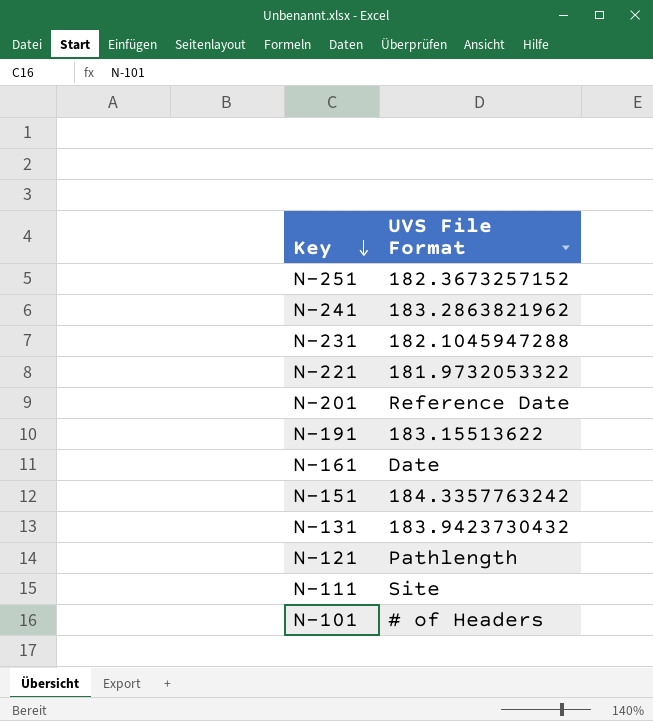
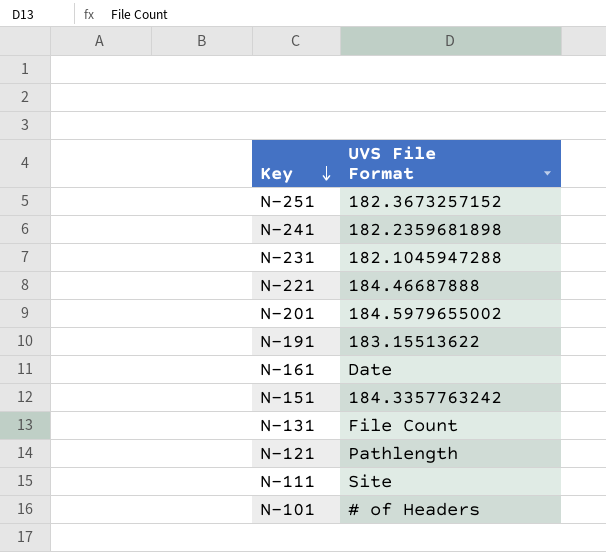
N-241 | UVS File Format: 183.2863821962 -> 182.2359681898
N-221 | UVS File Format: 181.9732053322 -> 184.46687888
N-201 | UVS File Format: Reference Date -> 184.5979655002
N-131 | UVS File Format: 183.9423730432 -> File Count

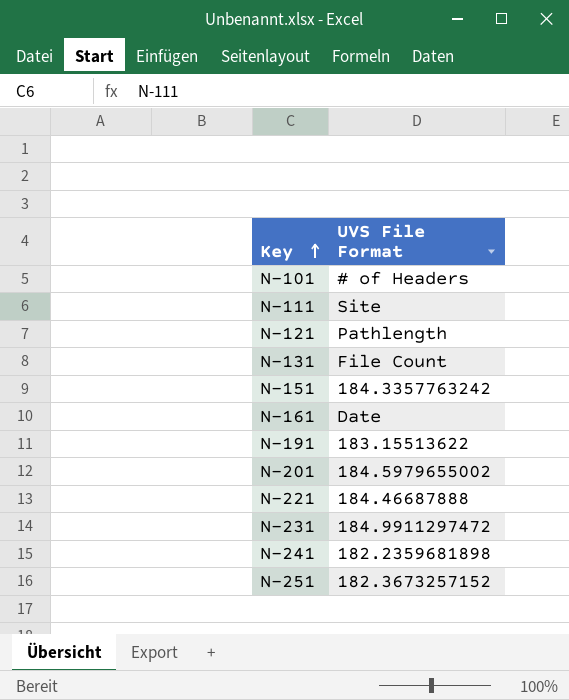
row order: Key descending -> Key ascending
N-231 | UVS File Format: 182.1045947288 -> 184.9911297472

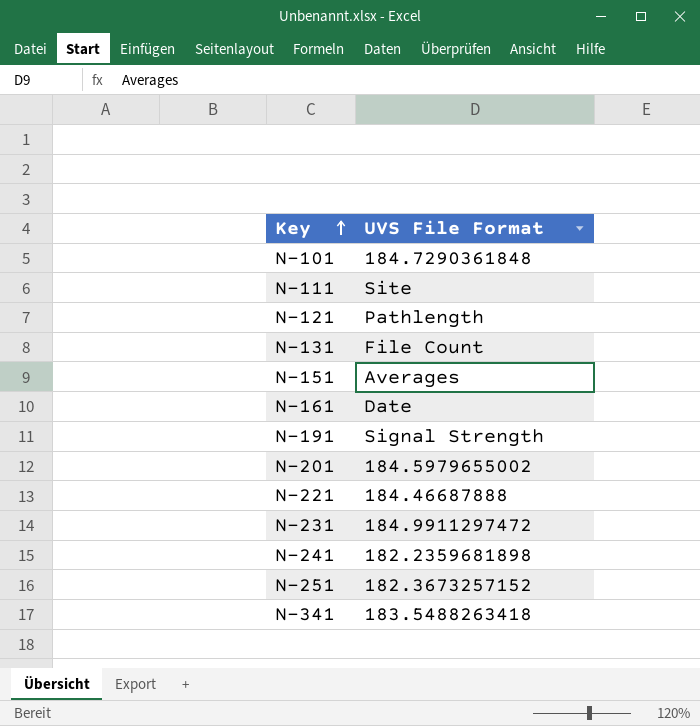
N-101 | UVS File Format: # of Headers -> 184.7290361848
N-151 | UVS File Format: 184.3357763242 -> Averages
N-191 | UVS File Format: 183.15513622 -> Signal Strength
row N-341: none -> 183.5488263418

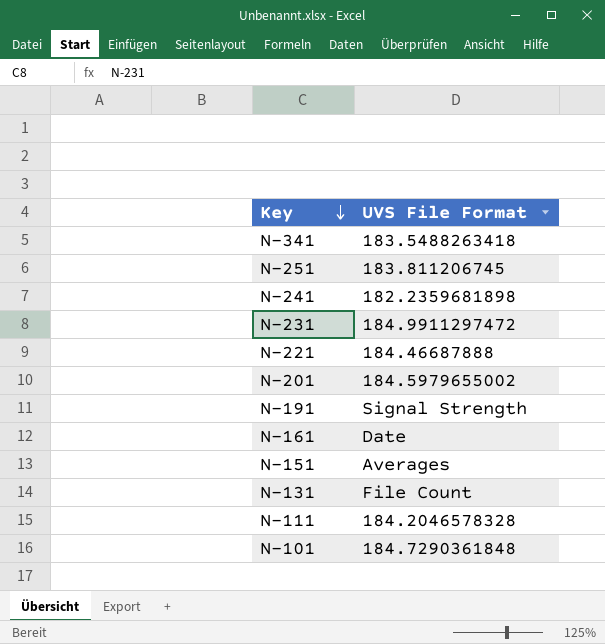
row order: Key ascending -> Key descending
row N-121: Pathlength -> none
N-251 | UVS File Format: 182.3673257152 -> 183.811206745
N-111 | UVS File Format: Site -> 184.2046578328

